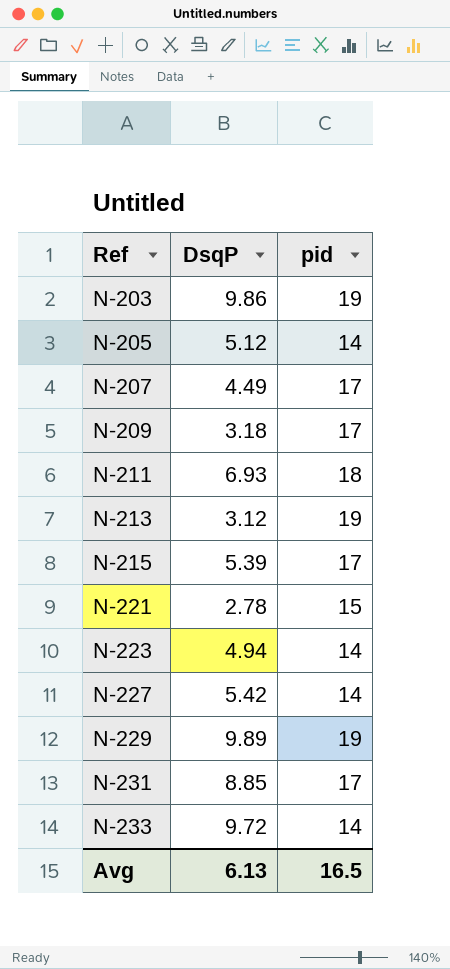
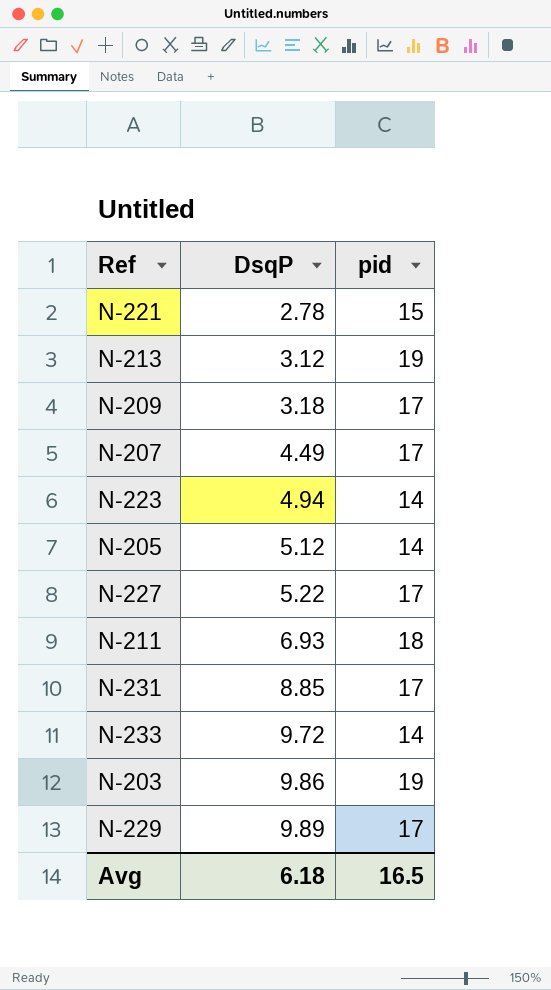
row order: Ref ascending -> DsqP ascending
row N-215: 5.39 | 17 -> none
N-227 | DsqP: 5.42 -> 5.22
N-227 | pid: 14 -> 17
N-229 | pid: 19 -> 17
Avg | DsqP: 6.13 -> 6.18

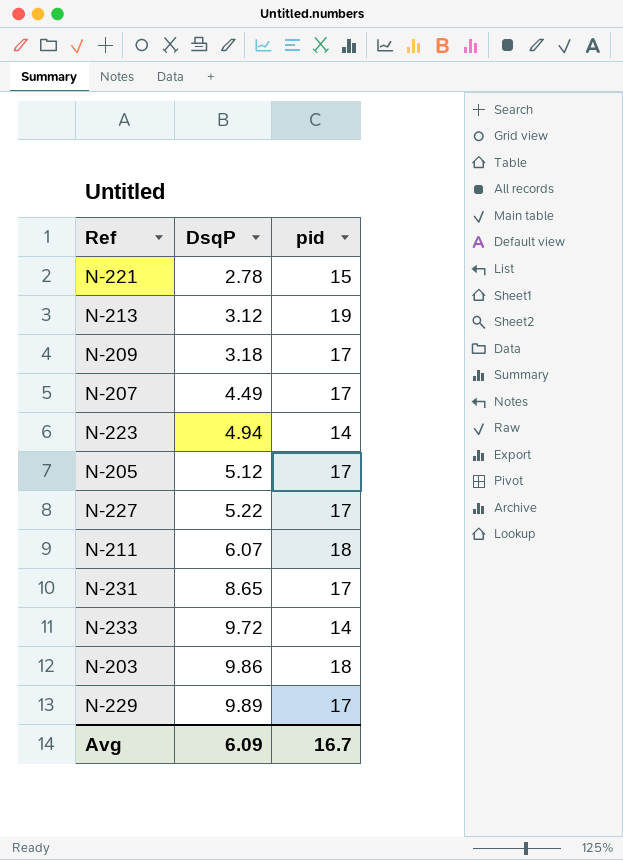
N-205 | pid: 14 -> 17
N-211 | DsqP: 6.93 -> 6.07
N-231 | DsqP: 8.85 -> 8.65
N-203 | pid: 19 -> 18
Avg | DsqP: 6.18 -> 6.09
Avg | pid: 16.5 -> 16.7

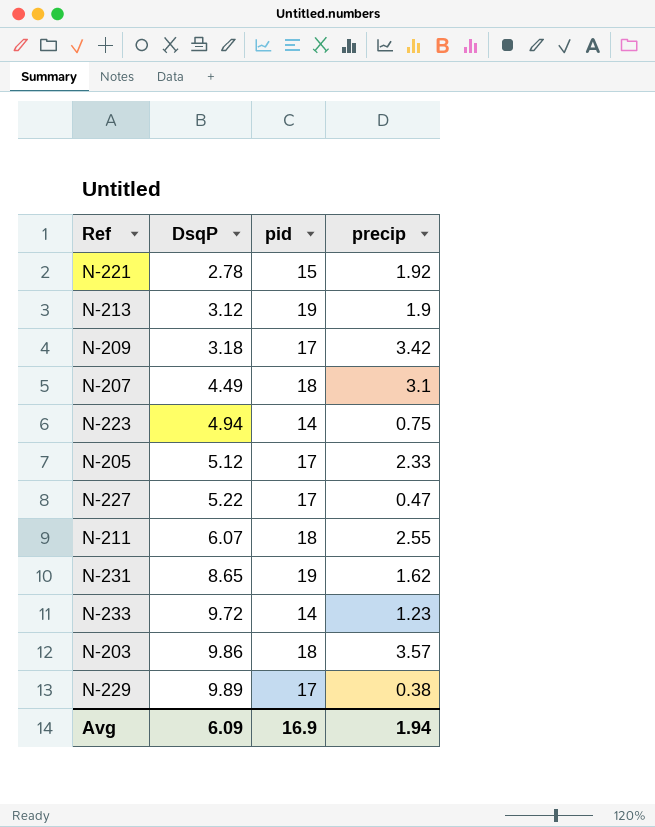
column precip | position: none -> 4
N-207 | pid: 17 -> 18
N-231 | pid: 17 -> 19
Avg | pid: 16.7 -> 16.9

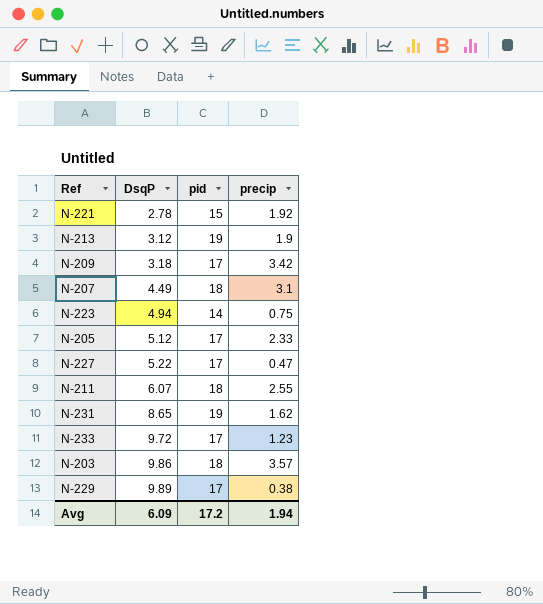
N-233 | pid: 14 -> 17
Avg | pid: 16.9 -> 17.2

